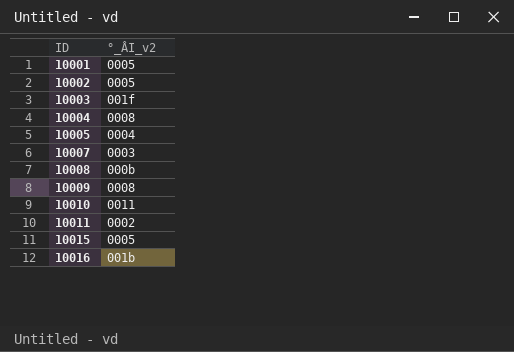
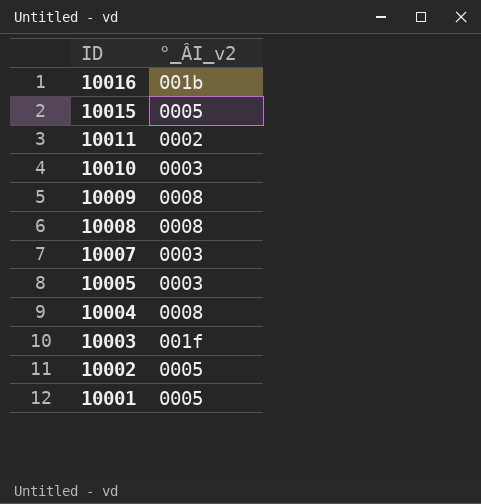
row order: ID ascending -> ID descending
10010 | °_ÂI_v2: 0011 -> 0003
10008 | °_ÂI_v2: 000b -> 0008
10005 | °_ÂI_v2: 0004 -> 0003

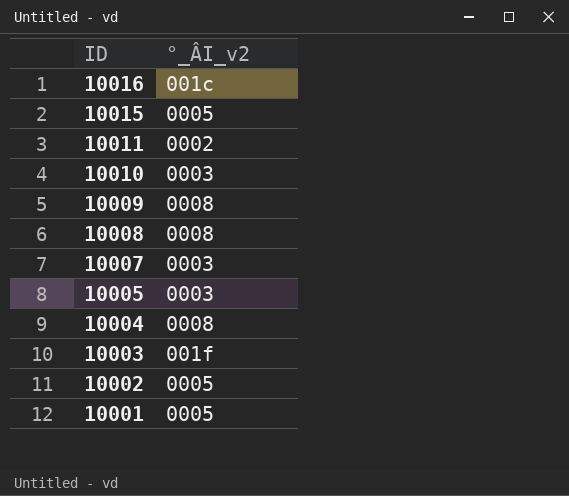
10016 | °_ÂI_v2: 001b -> 001c

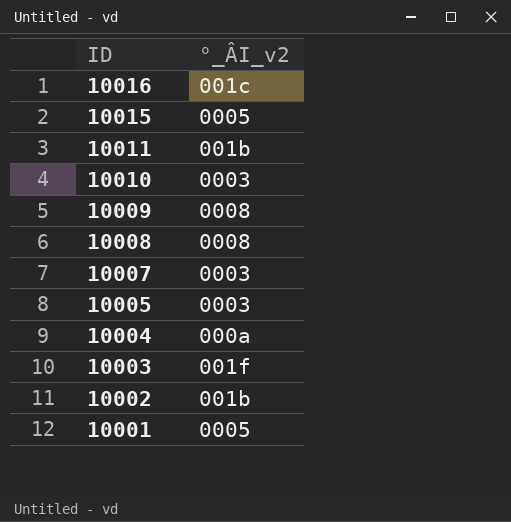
10011 | °_ÂI_v2: 0002 -> 001b
10004 | °_ÂI_v2: 0008 -> 000a
10002 | °_ÂI_v2: 0005 -> 001b

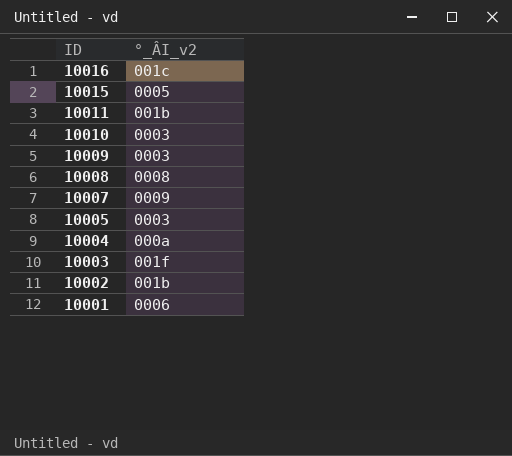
10009 | °_ÂI_v2: 0008 -> 0003
10007 | °_ÂI_v2: 0003 -> 0009
10001 | °_ÂI_v2: 0005 -> 0006

